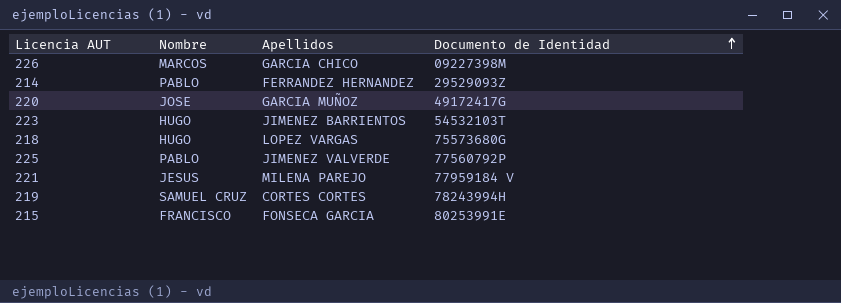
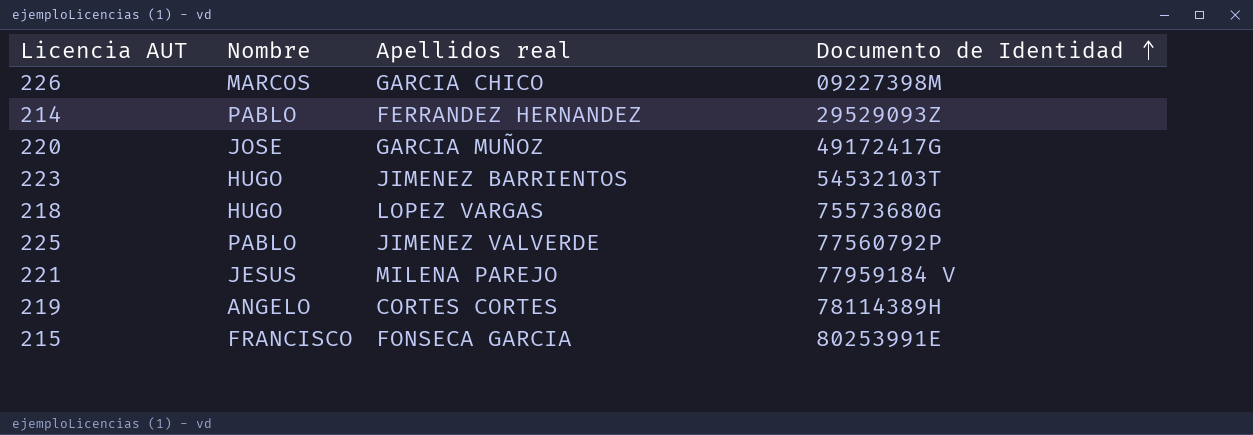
column name: Apellidos -> Apellidos real
219 | Nombre: SAMUEL CRUZ -> ANGELO
219 | Documento de Identidad: 78243994H -> 78114389H

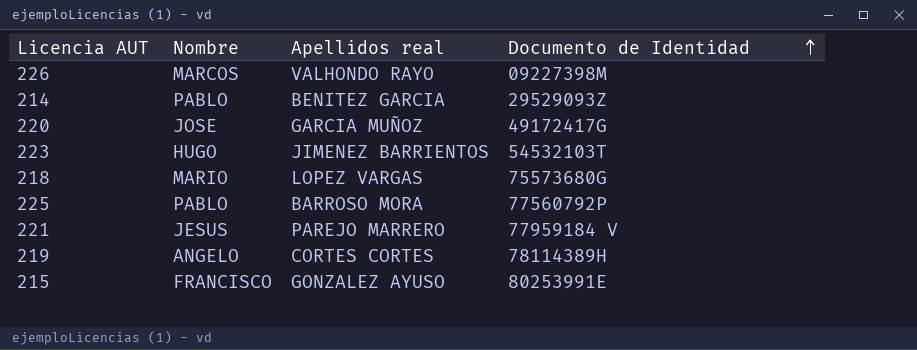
226 | Apellidos real: GARCIA CHICO -> VALHONDO RAYO
214 | Apellidos real: FERRANDEZ HERNANDEZ -> BENITEZ GARCIA
218 | Nombre: HUGO -> MARIO
225 | Apellidos real: JIMENEZ VALVERDE -> BARROSO MORA
221 | Apellidos real: MILENA PAREJO -> PAREJO MARRERO
215 | Apellidos real: FONSECA GARCIA -> GONZALEZ AYUSO

